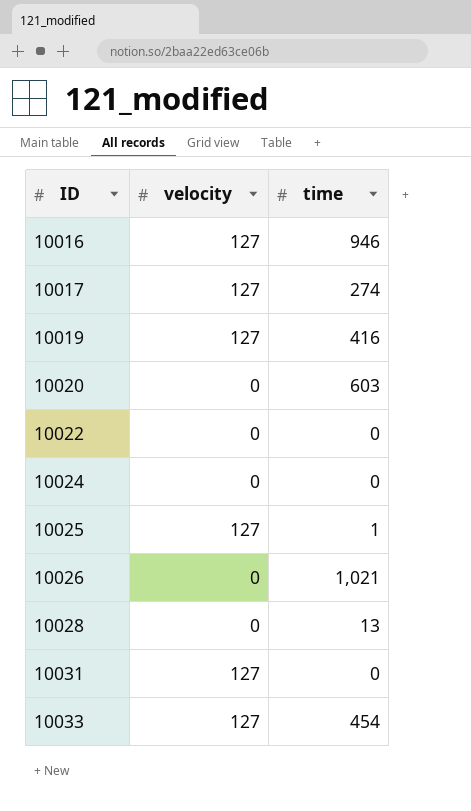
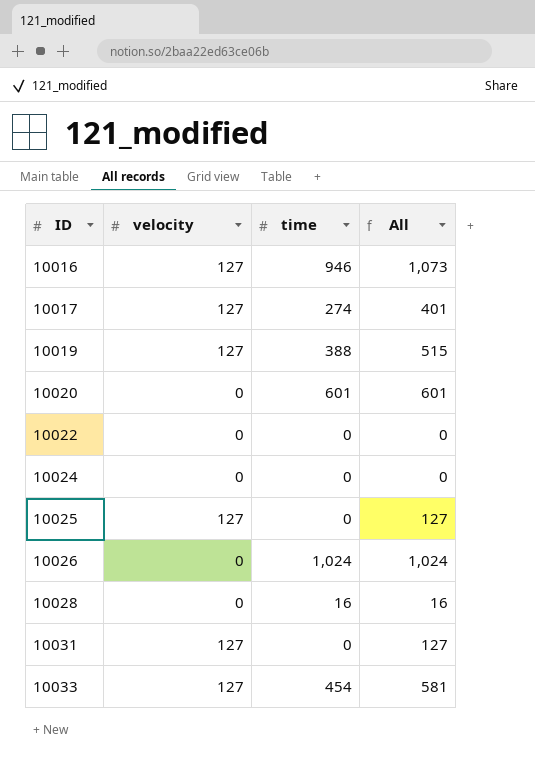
column All | formula: none -> [velocity] + [time]
10019 | time: 416 -> 388
10020 | time: 603 -> 601
10025 | time: 1 -> 0
10026 | time: 1,021 -> 1,024
10028 | time: 13 -> 16

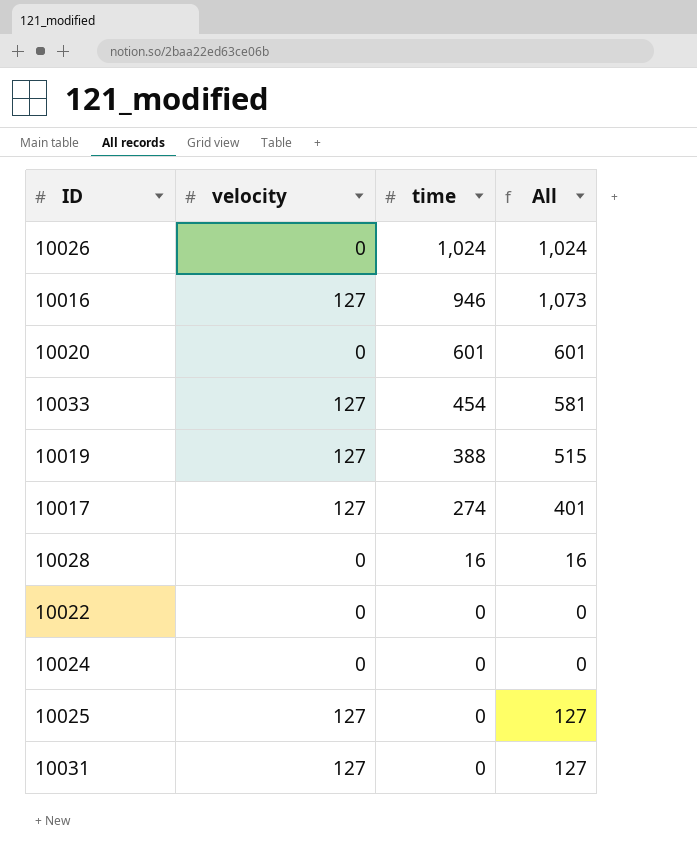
row order: ID ascending -> time descending

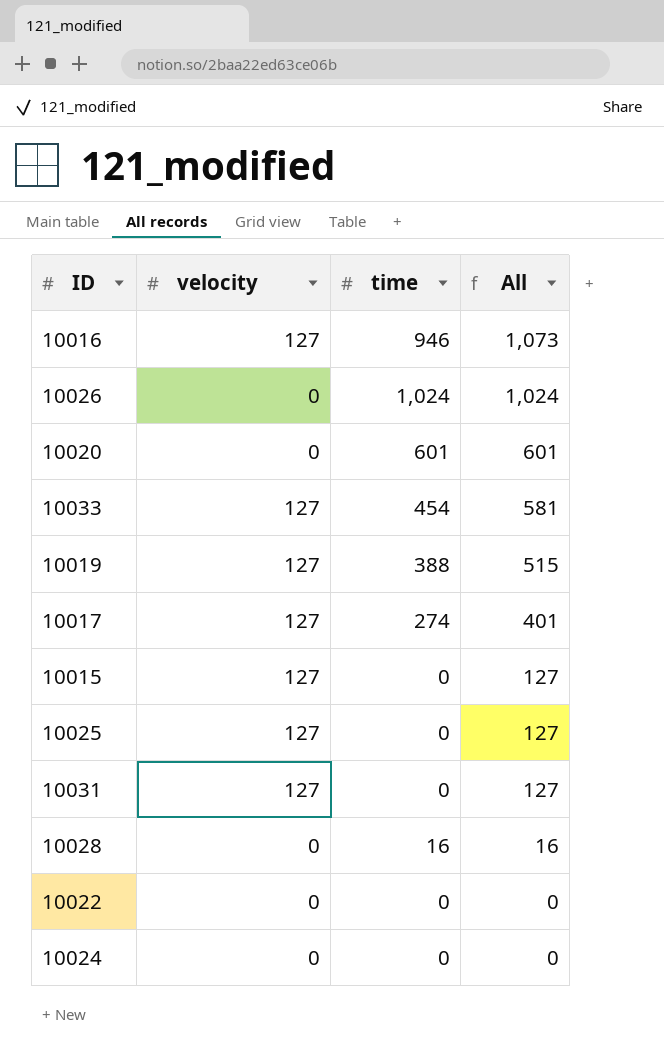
row order: time descending -> All descending
row 10015: none -> 127 | 0 | 127

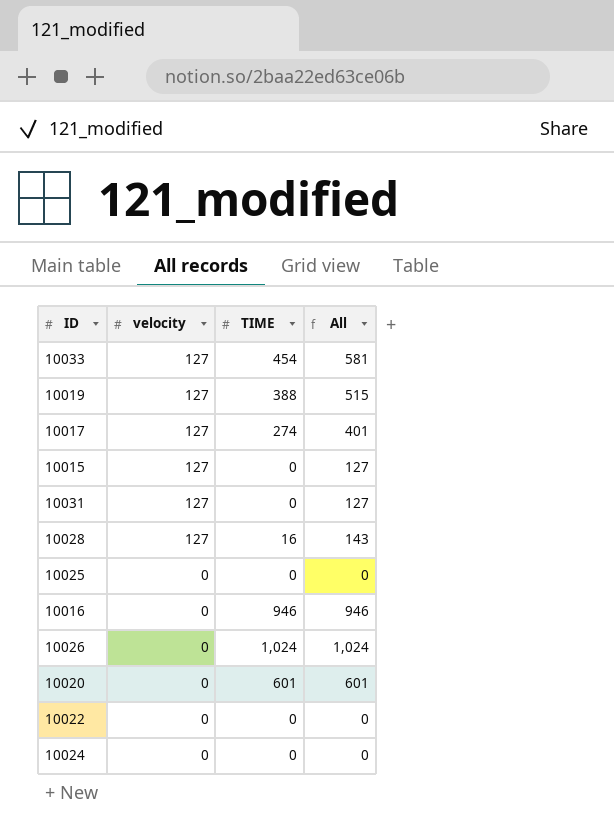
row order: All descending -> velocity descending
column name: time -> TIME
10028 | velocity: 0 -> 127
10028 | All: 16 -> 143
10025 | velocity: 127 -> 0
10025 | All: 127 -> 0
10016 | velocity: 127 -> 0
10016 | All: 1,073 -> 946

